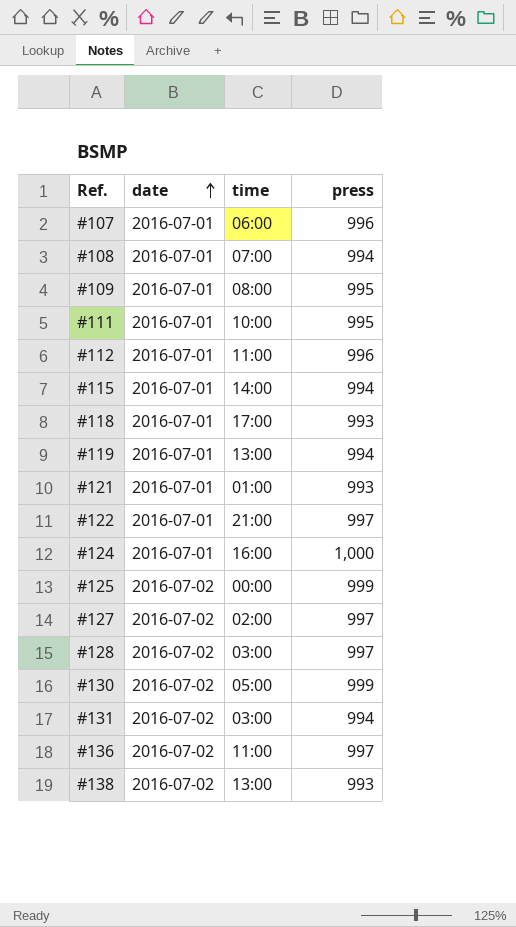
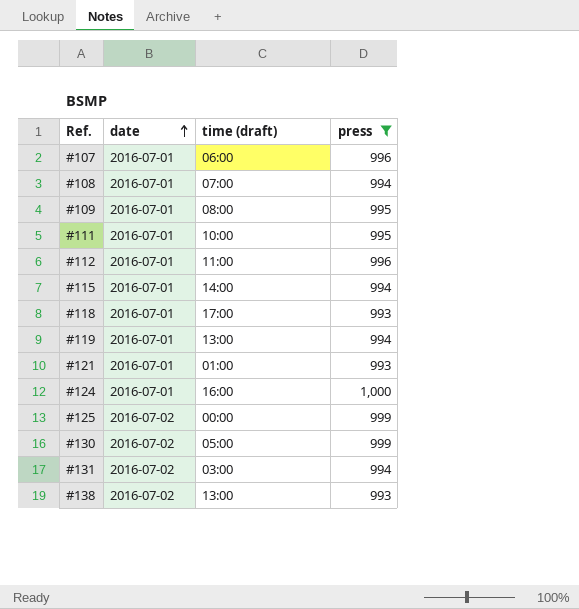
filter: none -> press != 997
column name: time -> time (draft)

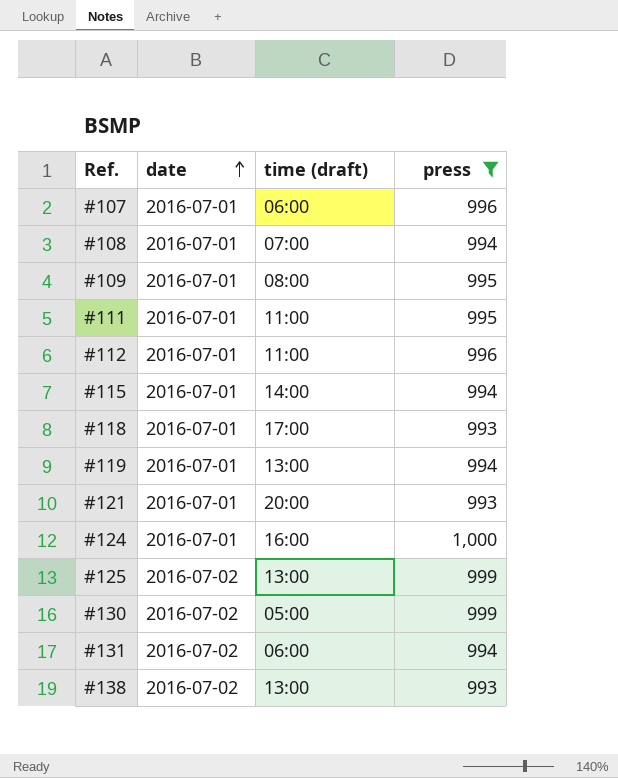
#111 | time (draft): 10:00 -> 11:00
#121 | time (draft): 01:00 -> 20:00
#125 | time (draft): 00:00 -> 13:00
#131 | time (draft): 03:00 -> 06:00

